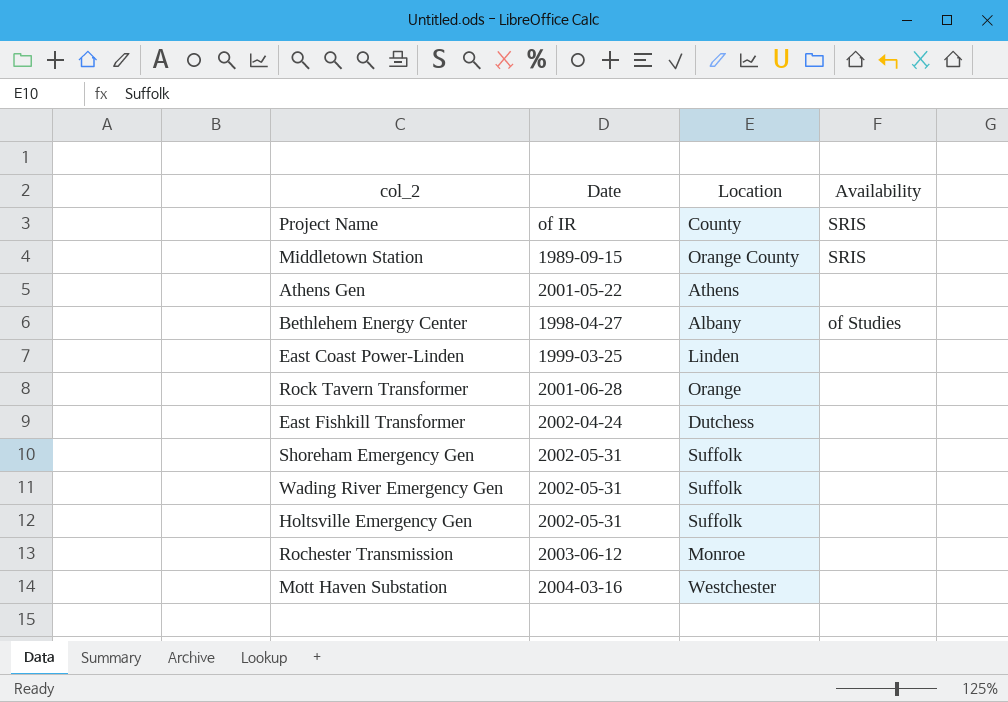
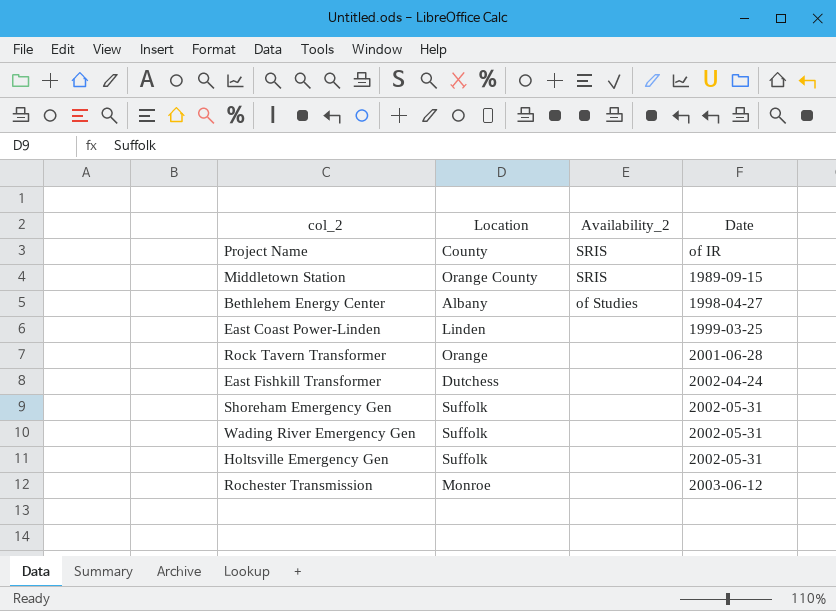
column name: Availability -> Availability_2
column Date | position: 2 -> 4
row Athens Gen: 2001-05-22 | Athens | none -> none
row Mott Haven Substation: 2004-03-16 | Westchester | none -> none

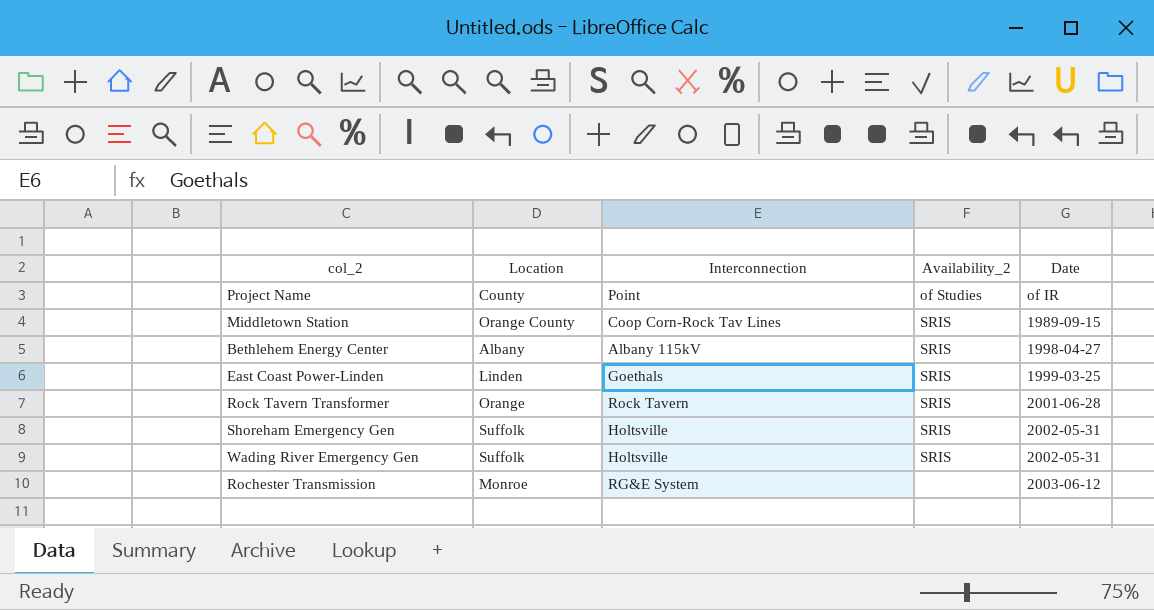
column Interconnection | position: none -> 3
row East Fishkill Transformer: Dutchess | none | 2002-04-24 -> none
row Holtsville Emergency Gen: Suffolk | none | 2002-05-31 -> none
Project Name | Availability_2: SRIS -> of Studies
Bethlehem Energy Center | Availability_2: of Studies -> SRIS
East Coast Power-Linden | Availability_2: none -> SRIS
Rock Tavern Transformer | Availability_2: none -> SRIS
Shoreham Emergency Gen | Availability_2: none -> SRIS
Wading River Emergency Gen | Availability_2: none -> SRIS

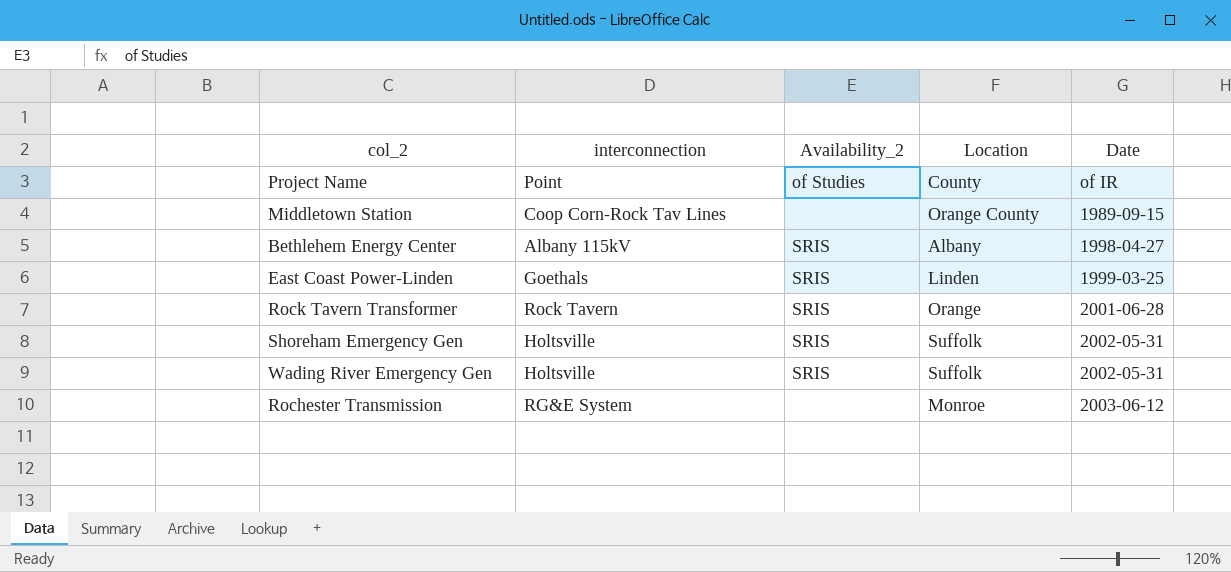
column name: Interconnection -> interconnection
column Location | position: 2 -> 4
Middletown Station | Availability_2: SRIS -> none

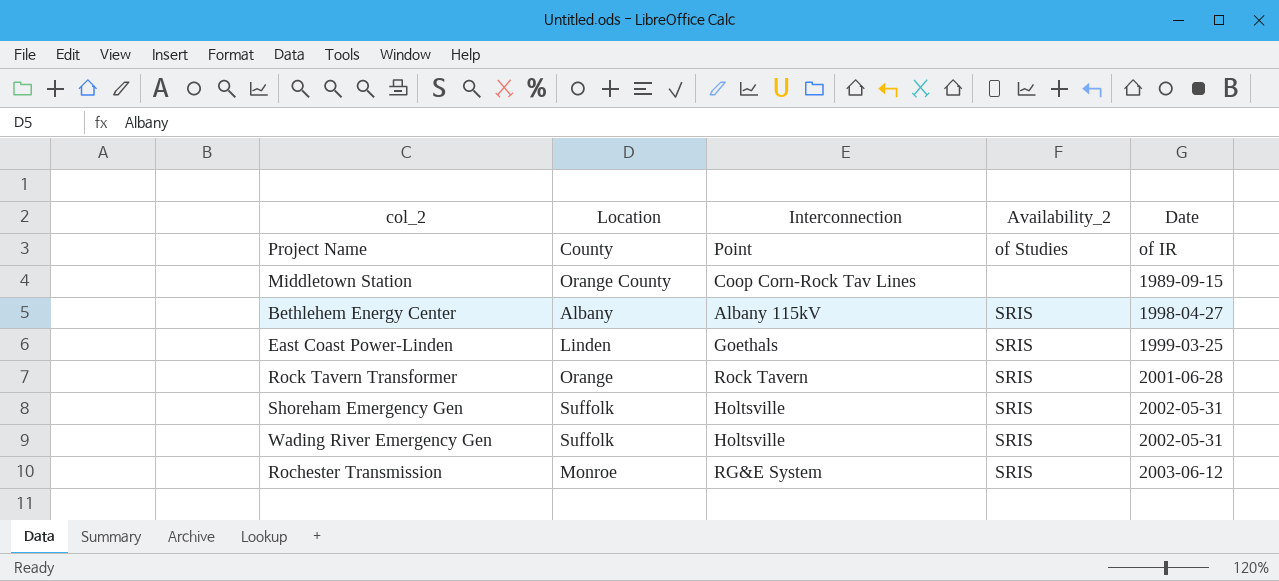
column Location | position: 4 -> 2
column name: interconnection -> Interconnection
Rochester Transmission | Availability_2: none -> SRIS

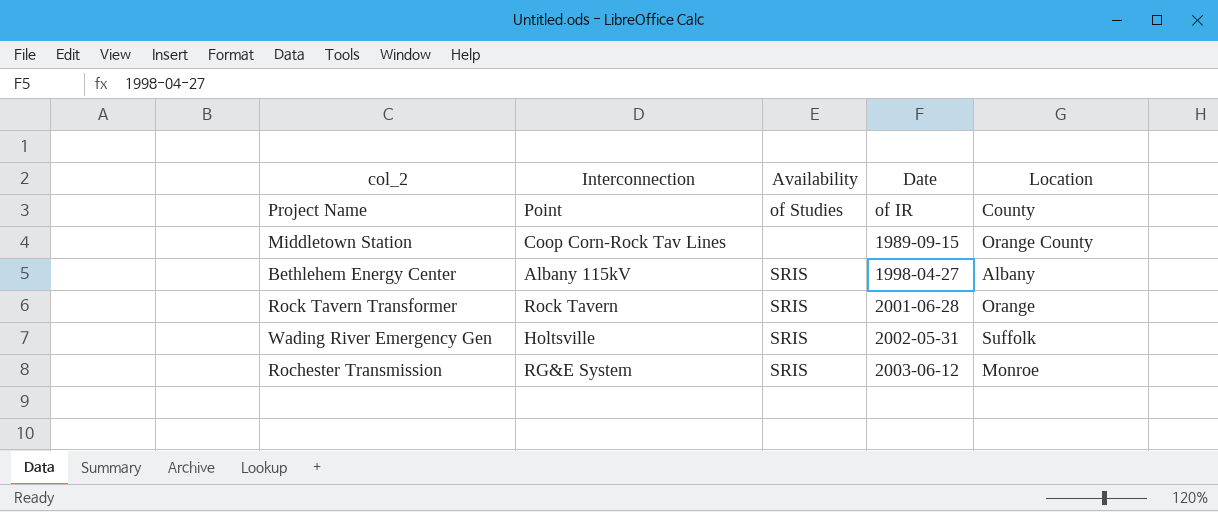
column name: Availability_2 -> Availability
column Location | position: 2 -> 5
row East Coast Power-Linden: Linden | Goethals | SRIS | 1999-03-25 -> none
row Shoreham Emergency Gen: Suffolk | Holtsville | SRIS | 2002-05-31 -> none

